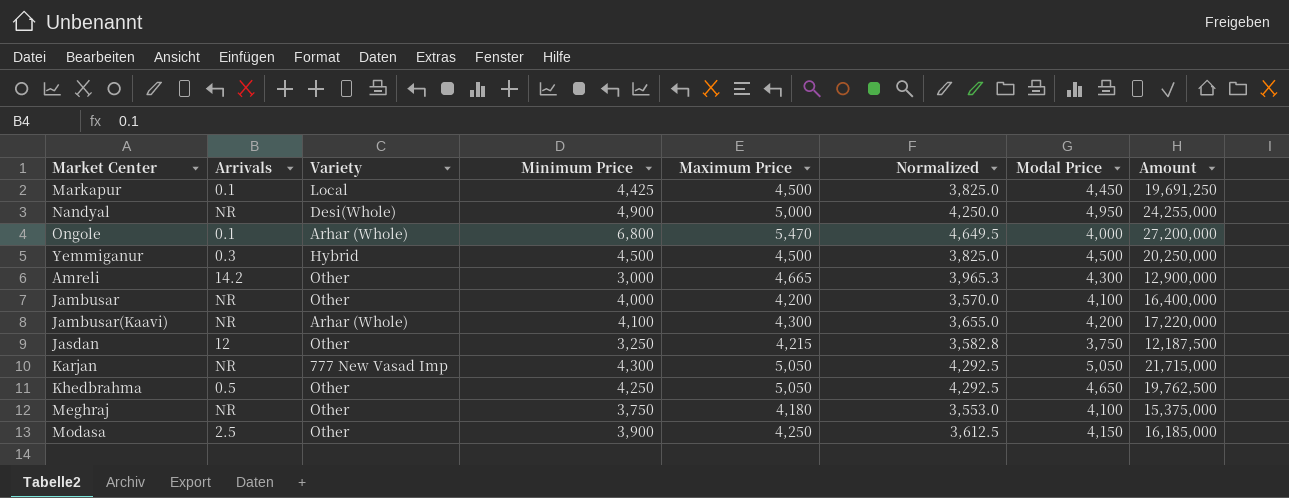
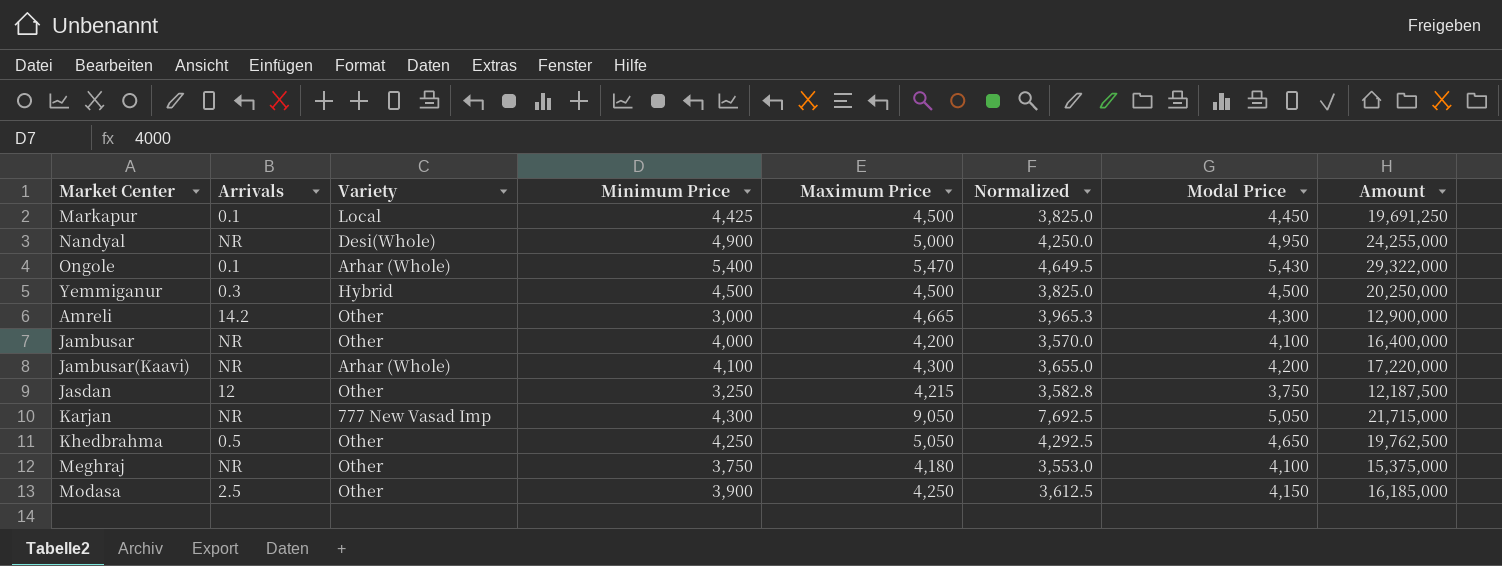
Ongole | Minimum Price: 6,800 -> 5,400
Ongole | Modal Price: 4,000 -> 5,430
Ongole | Amount: 27,200,000 -> 29,322,000
Karjan | Maximum Price: 5,050 -> 9,050
Karjan | Normalized: 4,292.5 -> 7,692.5

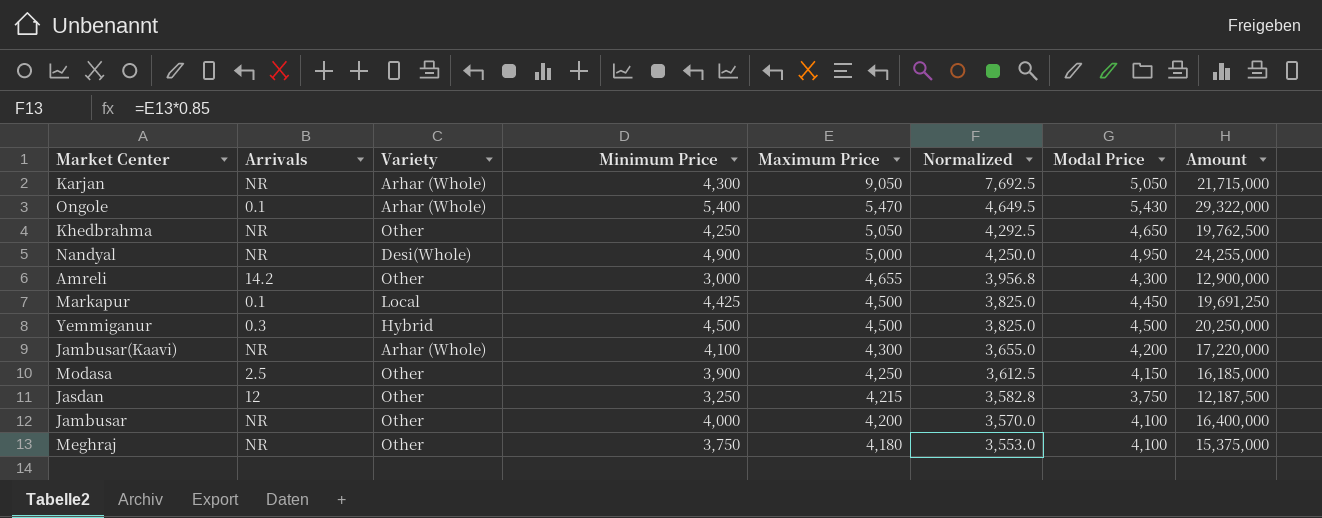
row order: none -> Maximum Price descending
Karjan | Variety: 777 New Vasad Imp -> Arhar (Whole)
Khedbrahma | Arrivals: 0.5 -> NR
Amreli | Maximum Price: 4,665 -> 4,655
Amreli | Normalized: 3,965.3 -> 3,956.8

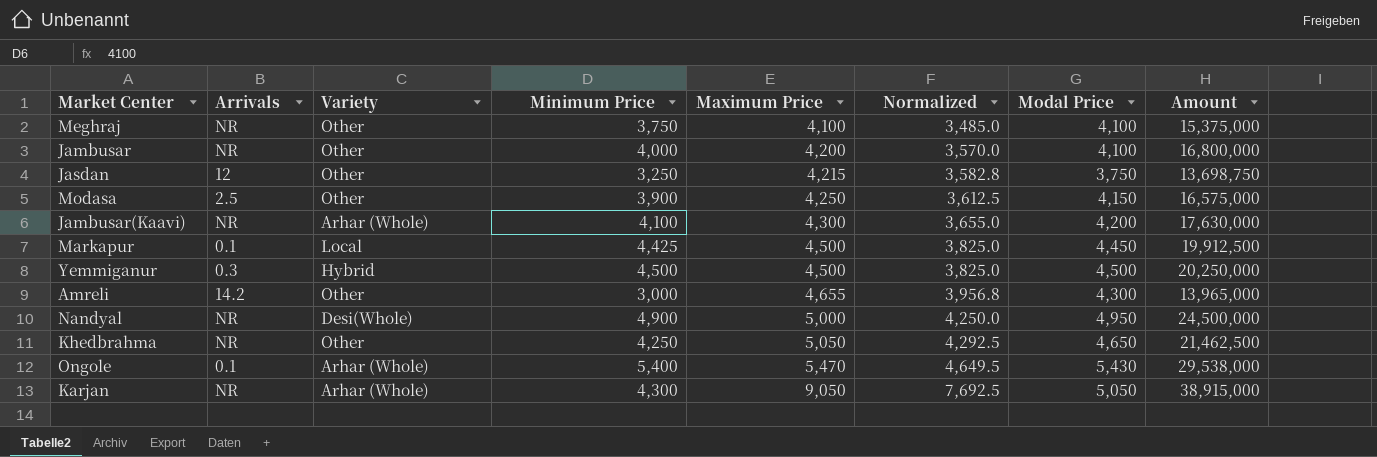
row order: Maximum Price descending -> Maximum Price ascending
column Amount | formula: [Minimum Price] * [Modal Price] -> [Minimum Price] * [Maximum Price]
Meghraj | Maximum Price: 4,180 -> 4,100
Meghraj | Normalized: 3,553.0 -> 3,485.0

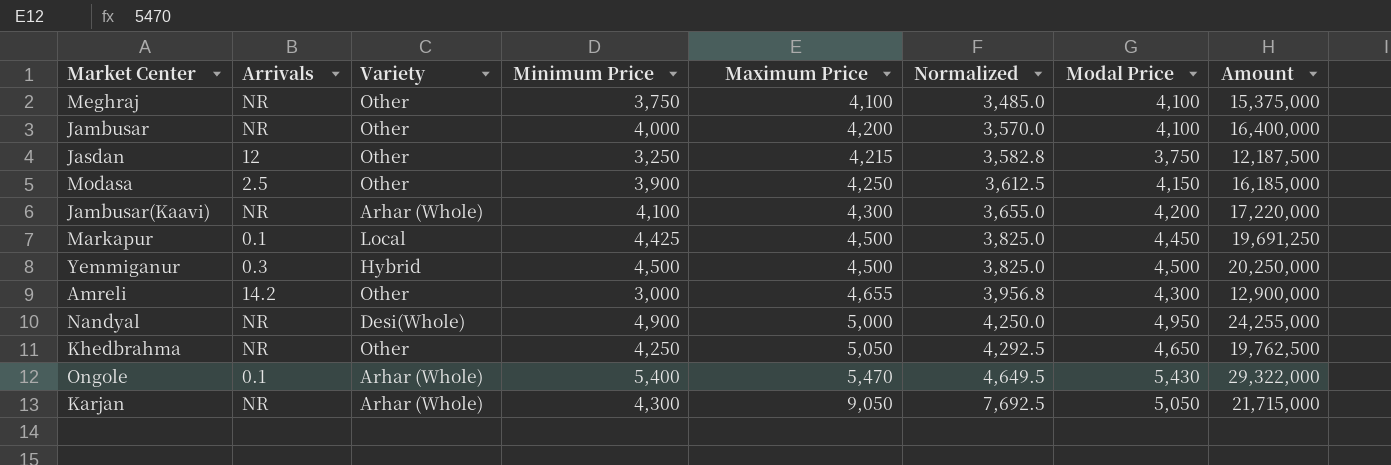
column Amount | formula: [Minimum Price] * [Maximum Price] -> [Minimum Price] * [Modal Price]

